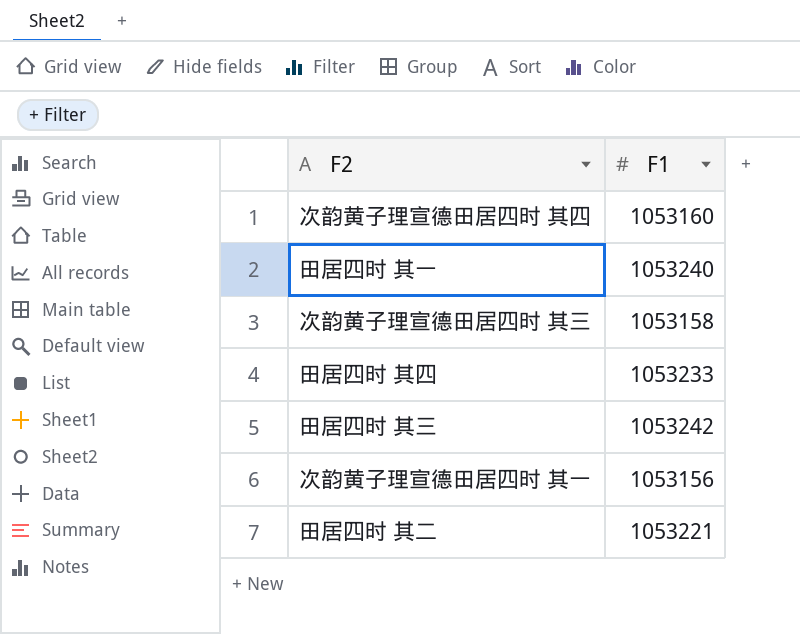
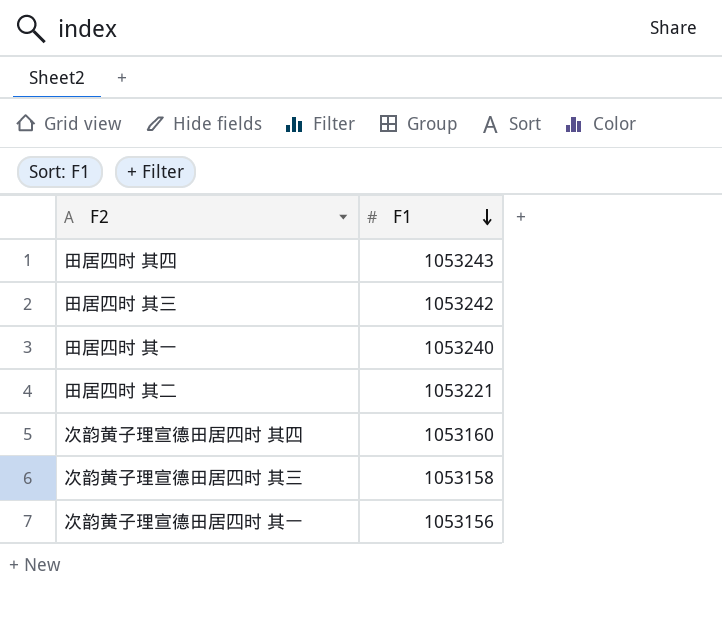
row order: none -> F1 descending
田居四时 其四 | F1: 1053233 -> 1053243

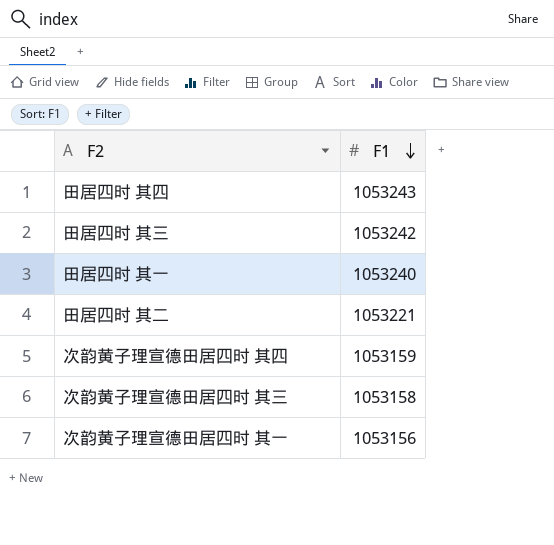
次韵黄子理宣德田居四时 其四 | F1: 1053160 -> 1053159

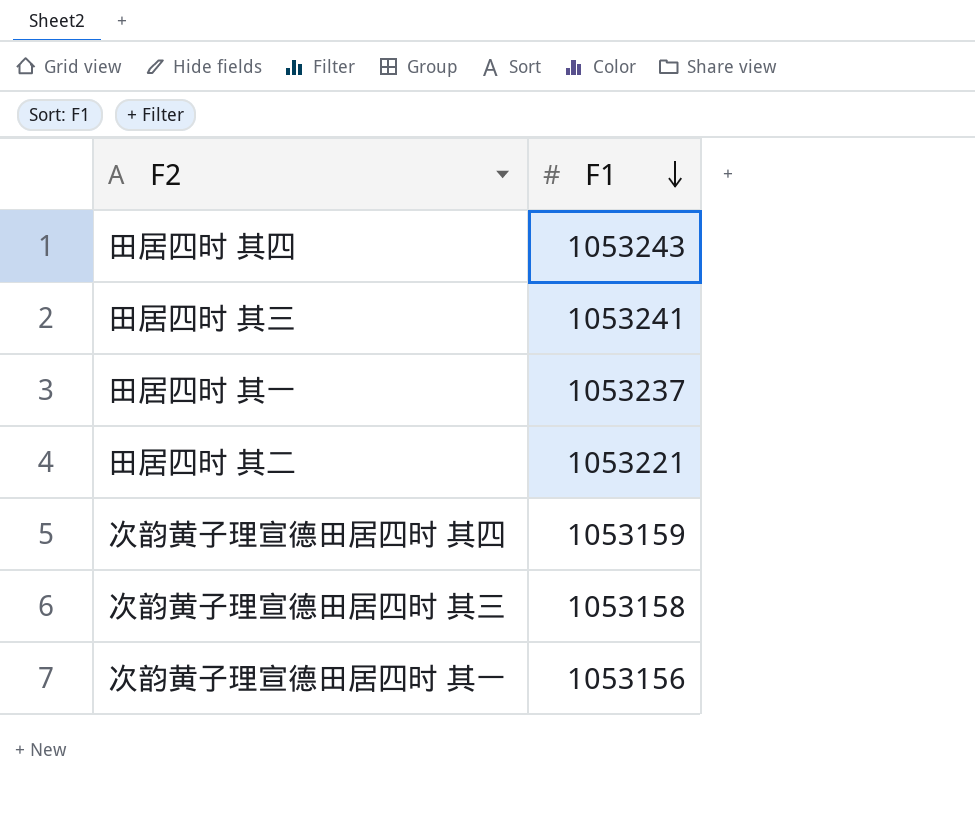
田居四时 其三 | F1: 1053242 -> 1053241
田居四时 其一 | F1: 1053240 -> 1053237

